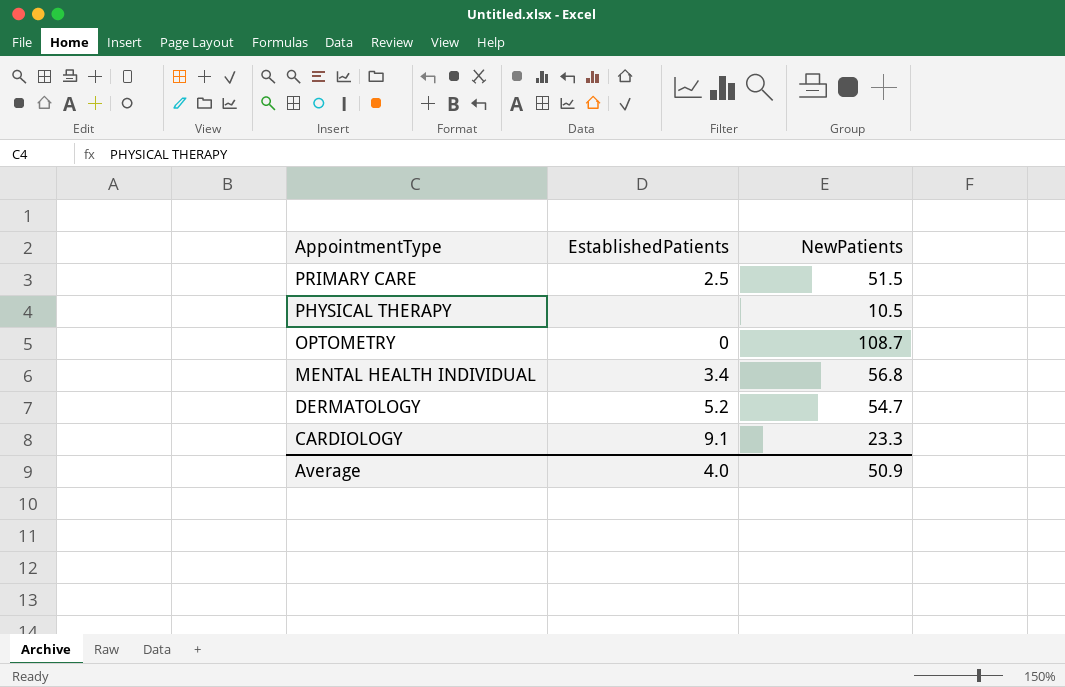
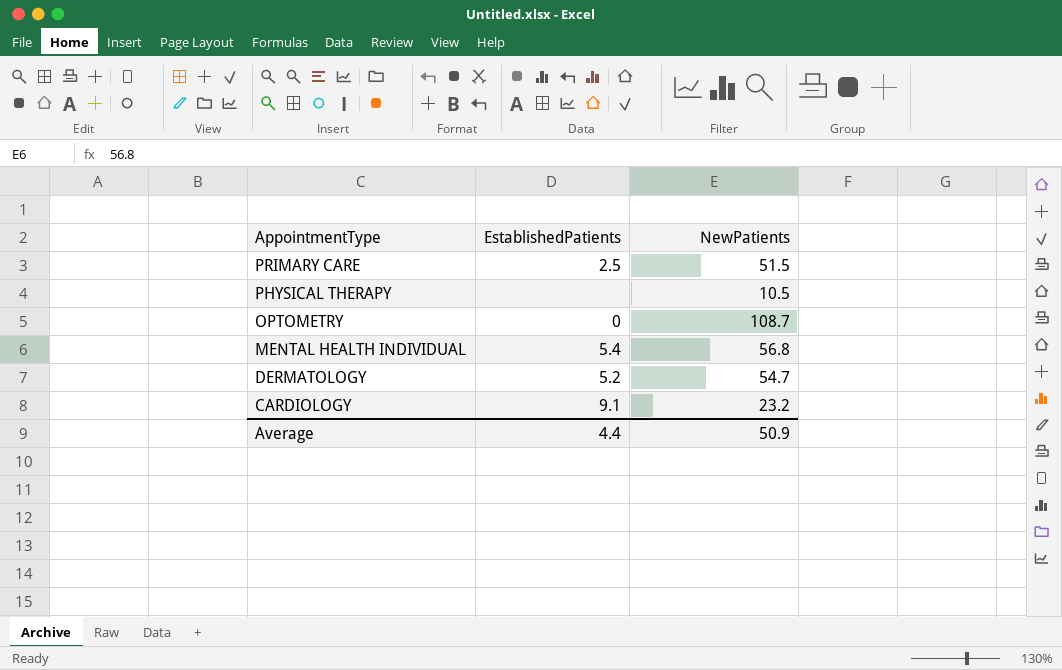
MENTAL HEALTH INDIVIDUAL | EstablishedPatients: 3.4 -> 5.4
CARDIOLOGY | NewPatients: 23.3 -> 23.2
Average | EstablishedPatients: 4.0 -> 4.4

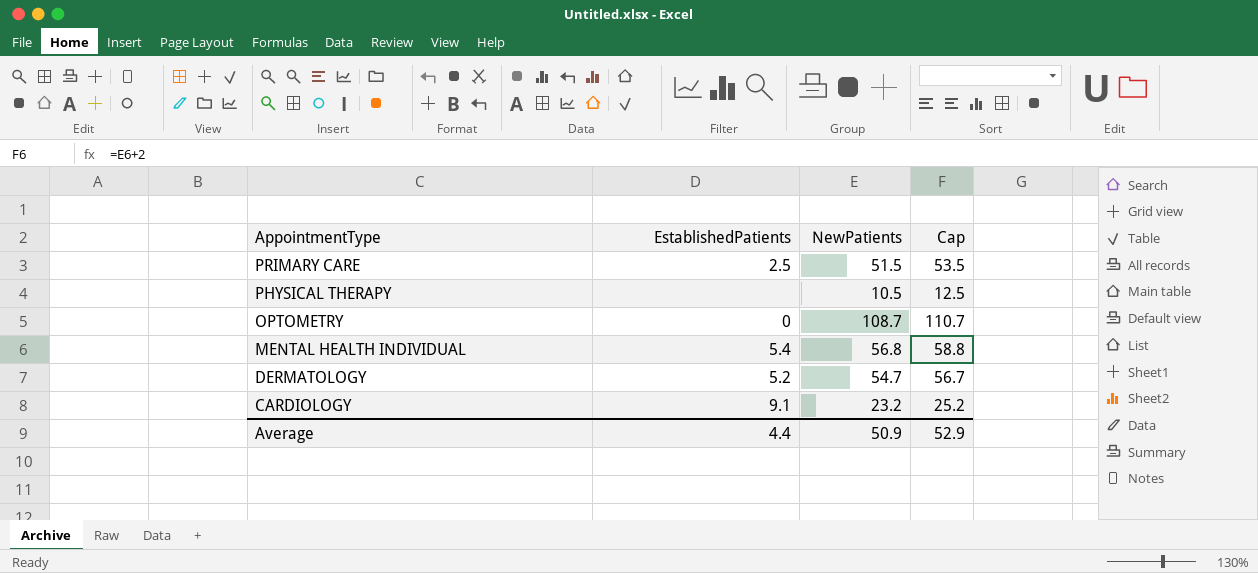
column Cap | formula: none -> [NewPatients] + 2

